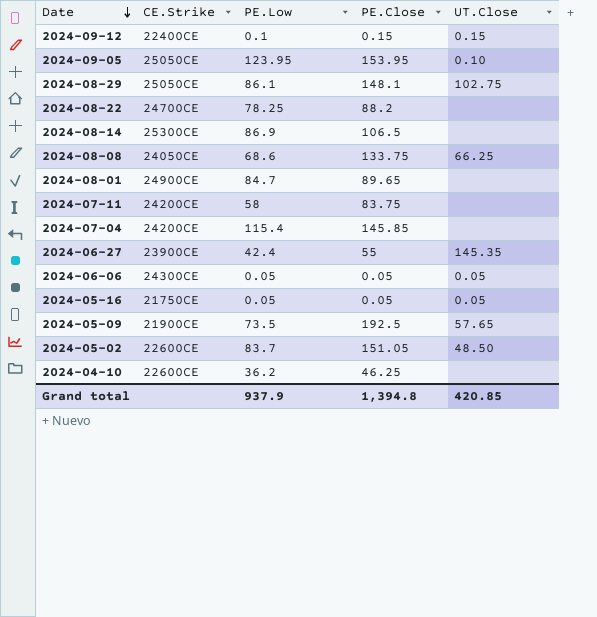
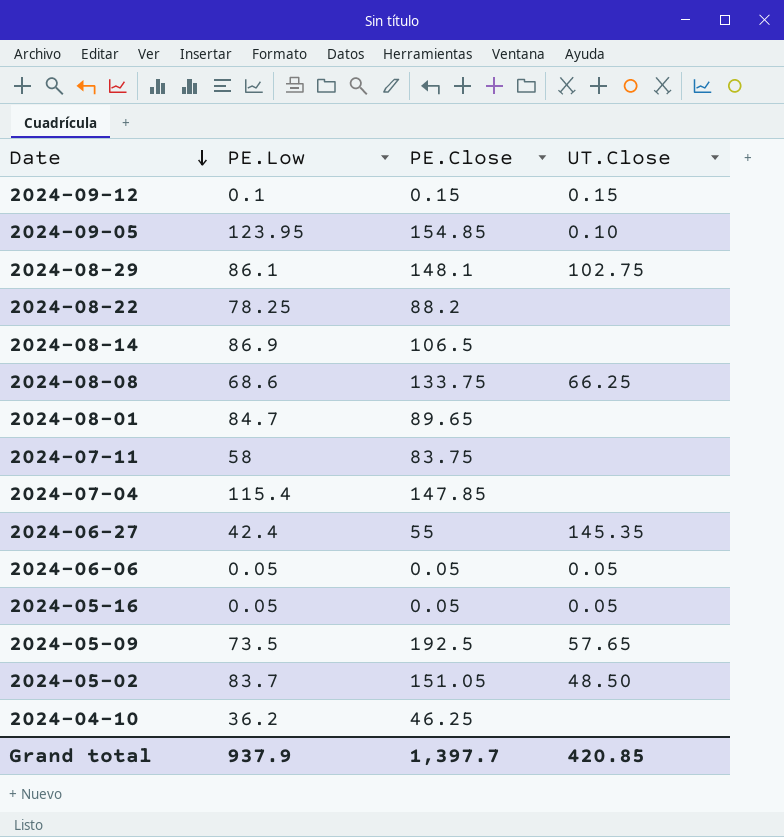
column CE.Strike | position: 2 -> none
2024-09-05 | PE.Close: 153.95 -> 154.85
2024-07-04 | PE.Close: 145.85 -> 147.85
Grand total | PE.Close: 1,394.8 -> 1,397.7

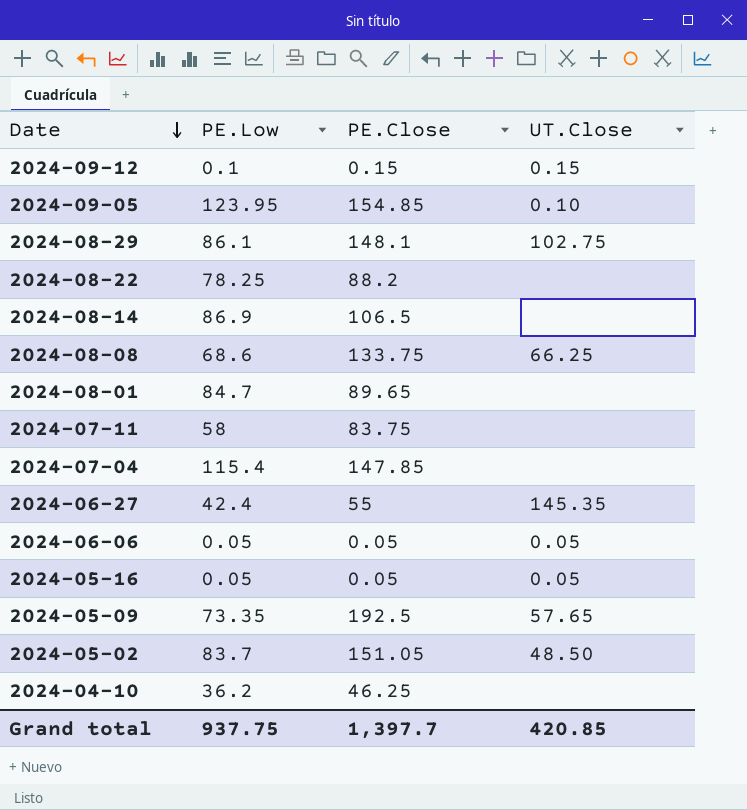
2024-05-09 | PE.Low: 73.5 -> 73.35
Grand total | PE.Low: 937.9 -> 937.75

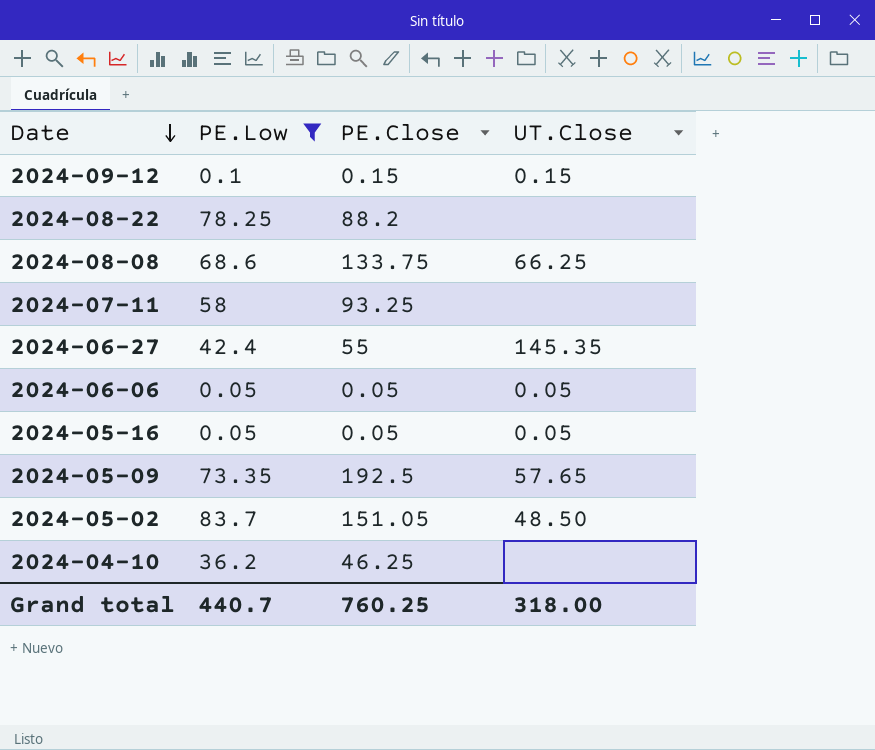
filter: none -> PE.Low <= 83.7
2024-07-11 | PE.Close: 83.75 -> 93.25
Grand total | PE.Low: 937.75 -> 440.7
Grand total | PE.Close: 1,397.7 -> 760.25
Grand total | UT.Close: 420.85 -> 318.00

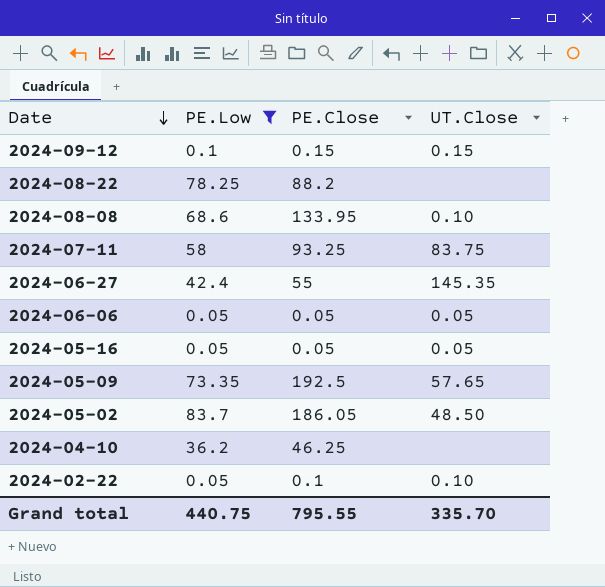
2024-08-08 | PE.Close: 133.75 -> 133.95
2024-08-08 | UT.Close: 66.25 -> 0.10
2024-07-11 | UT.Close: none -> 83.75
2024-05-02 | PE.Close: 151.05 -> 186.05
row 2024-02-22: none -> 0.05 | 0.1 | 0.10
Grand total | PE.Low: 440.7 -> 440.75
Grand total | PE.Close: 760.25 -> 795.55
Grand total | UT.Close: 318.00 -> 335.70

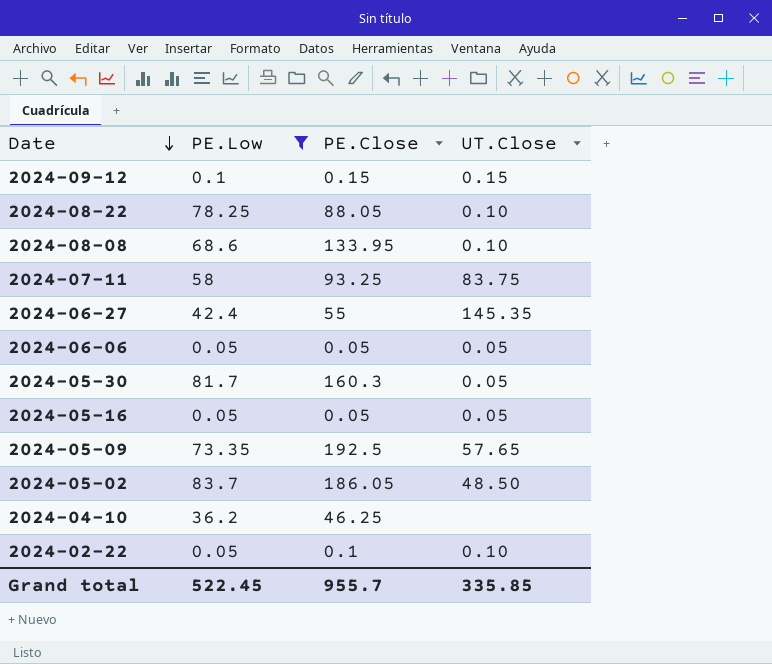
2024-08-22 | PE.Close: 88.2 -> 88.05
2024-08-22 | UT.Close: none -> 0.10
row 2024-05-30: none -> 81.7 | 160.3 | 0.05
Grand total | PE.Low: 440.75 -> 522.45
Grand total | PE.Close: 795.55 -> 955.7
Grand total | UT.Close: 335.70 -> 335.85

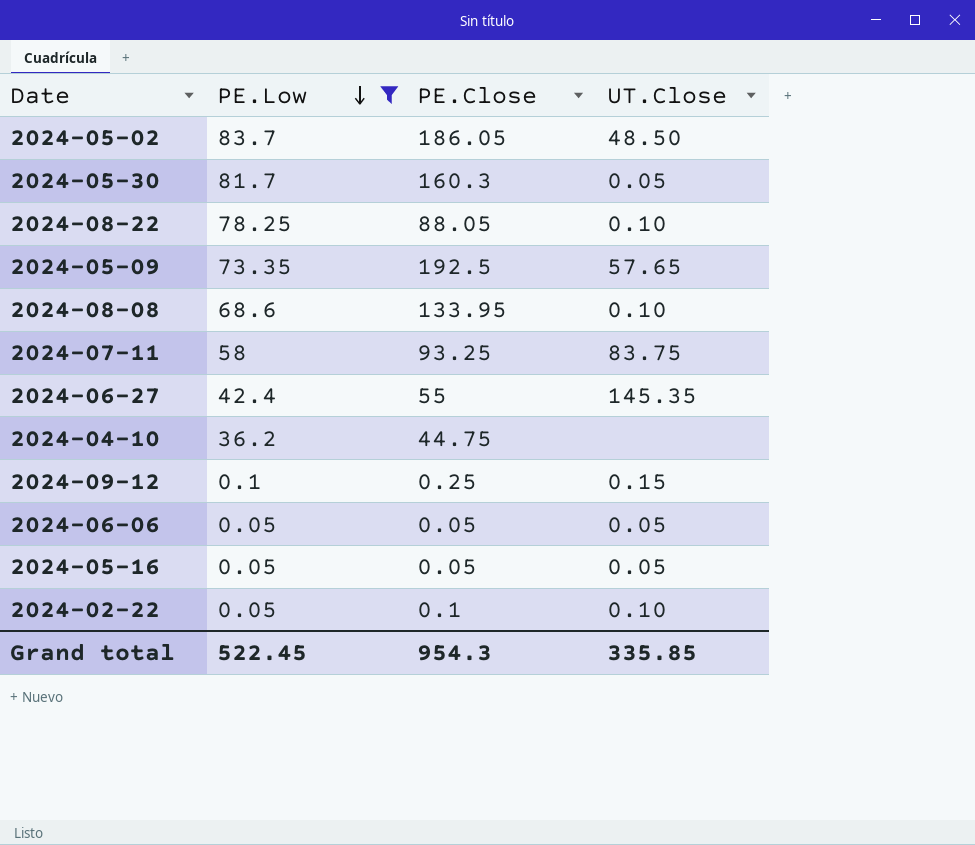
row order: Date descending -> PE.Low descending
2024-04-10 | PE.Close: 46.25 -> 44.75
2024-09-12 | PE.Close: 0.15 -> 0.25
Grand total | PE.Close: 955.7 -> 954.3

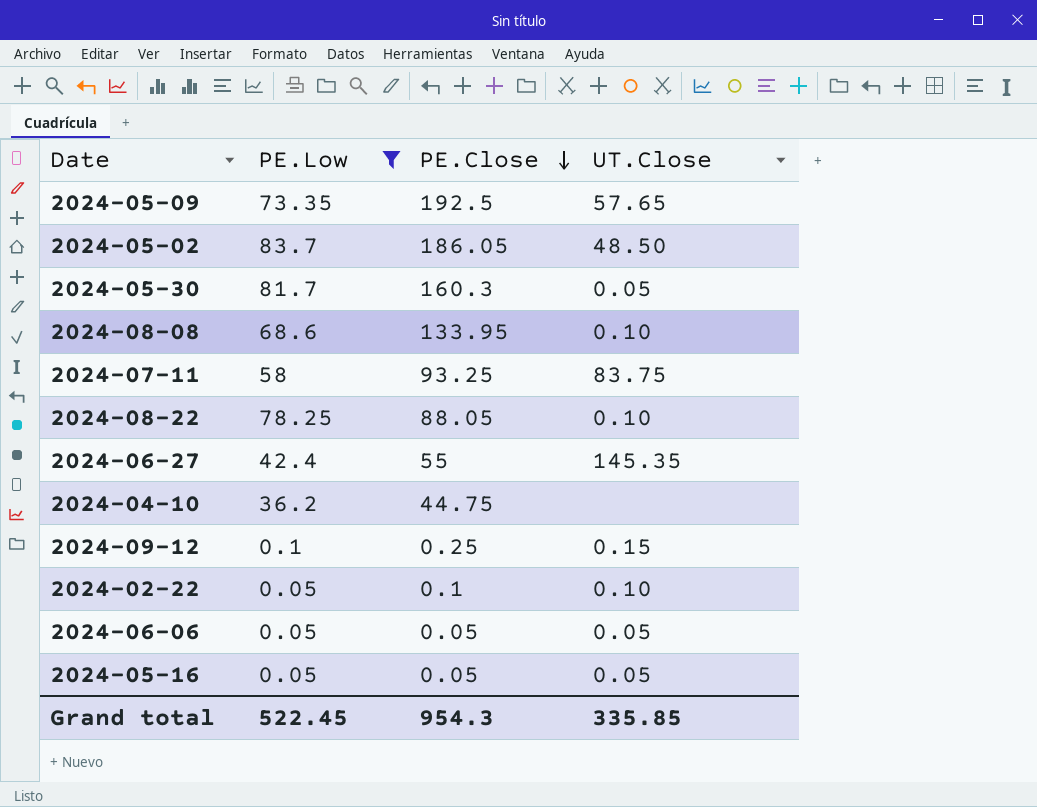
row order: PE.Low descending -> PE.Close descending

